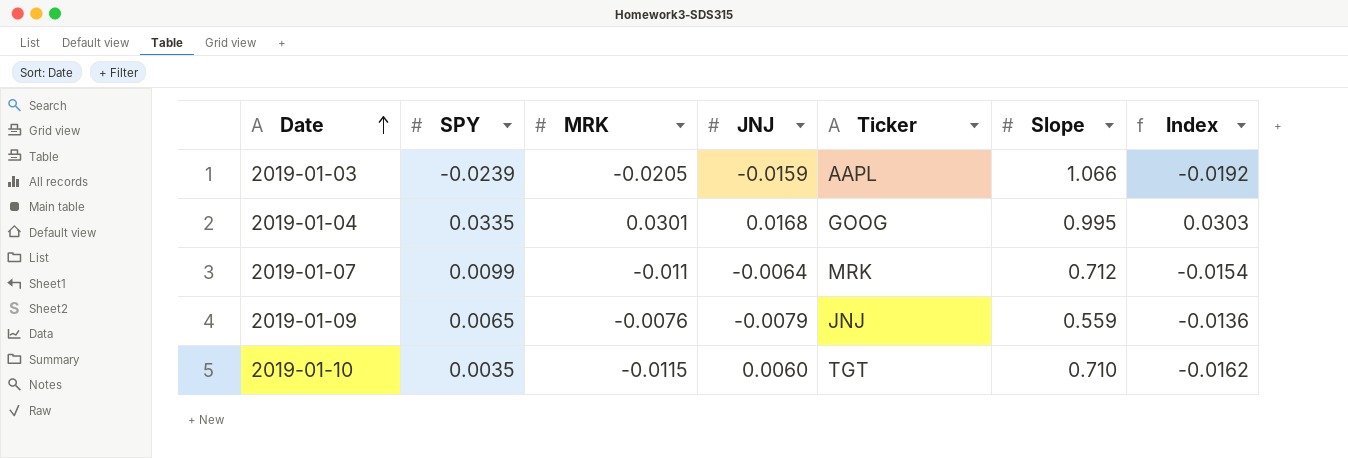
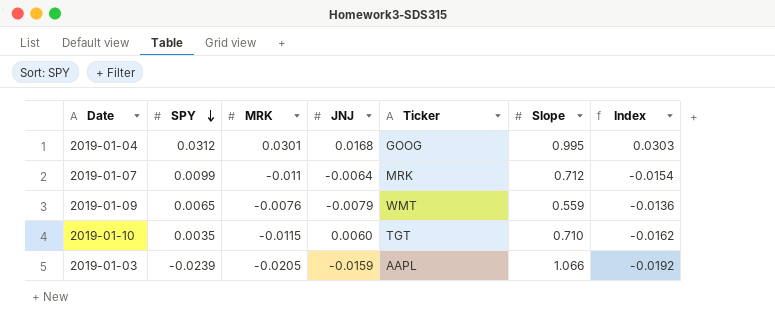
row order: Date ascending -> SPY descending
2019-01-04 | SPY: 0.0335 -> 0.0312
2019-01-09 | Ticker: JNJ -> WMT

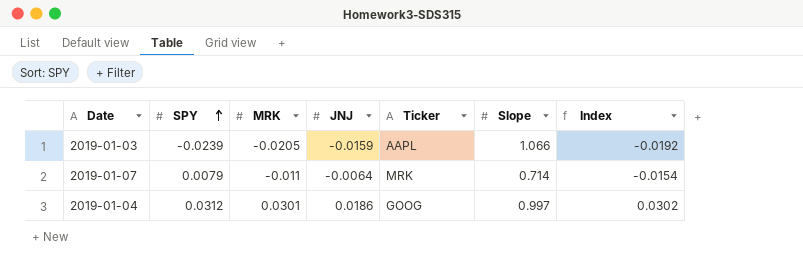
row order: SPY descending -> SPY ascending
row 2019-01-09: 0.0065 | -0.0076 | -0.0079 | WMT | 0.559 | -0.0136 -> none
row 2019-01-10: 0.0035 | -0.0115 | 0.0060 | TGT | 0.710 | -0.0162 -> none
2019-01-07 | SPY: 0.0099 -> 0.0079
2019-01-07 | Slope: 0.712 -> 0.714
2019-01-04 | JNJ: 0.0168 -> 0.0186
2019-01-04 | Slope: 0.995 -> 0.997
2019-01-04 | Index: 0.0303 -> 0.0302

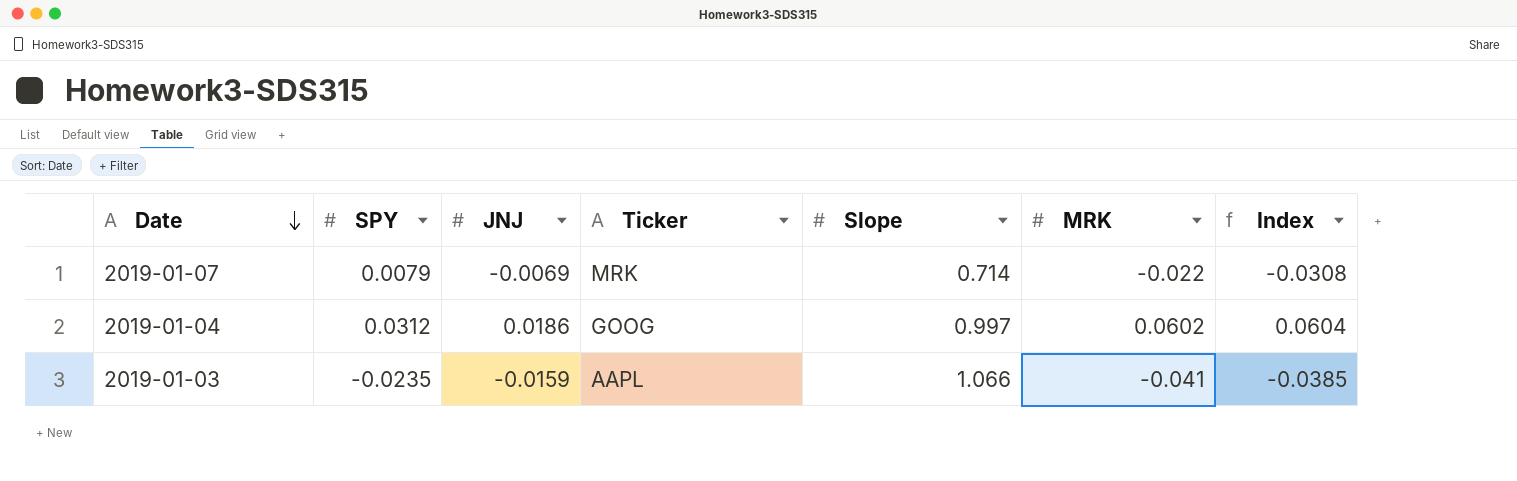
row order: SPY ascending -> Date descending
column MRK | position: 3 -> 6
2019-01-07 | JNJ: -0.0064 -> -0.0069
2019-01-07 | MRK: -0.011 -> -0.022
2019-01-07 | Index: -0.0154 -> -0.0308
2019-01-04 | MRK: 0.0301 -> 0.0602
2019-01-04 | Index: 0.0302 -> 0.0604
2019-01-03 | SPY: -0.0239 -> -0.0235
2019-01-03 | MRK: -0.0205 -> -0.041
2019-01-03 | Index: -0.0192 -> -0.0385

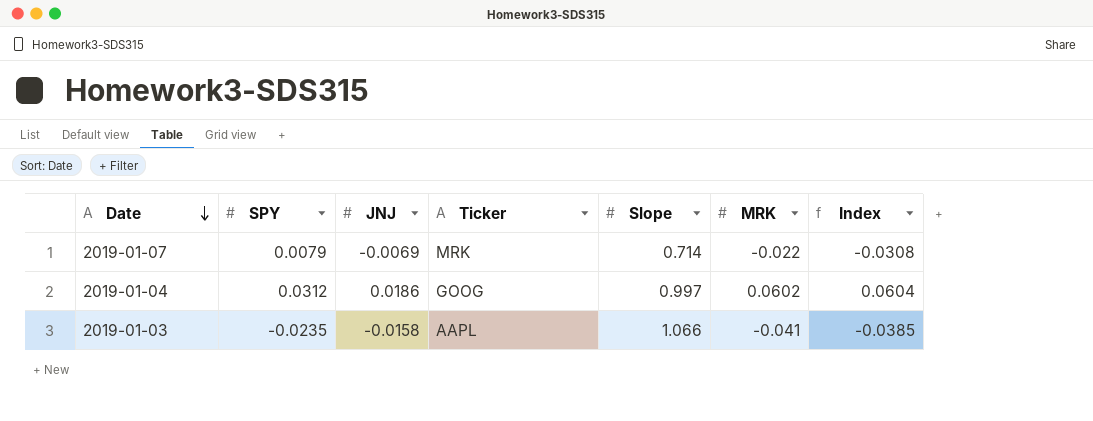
2019-01-03 | JNJ: -0.0159 -> -0.0158

